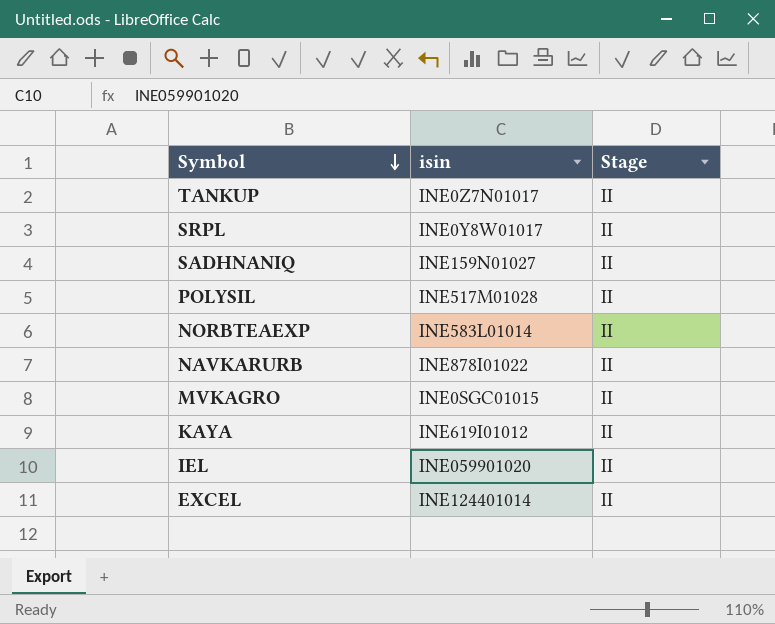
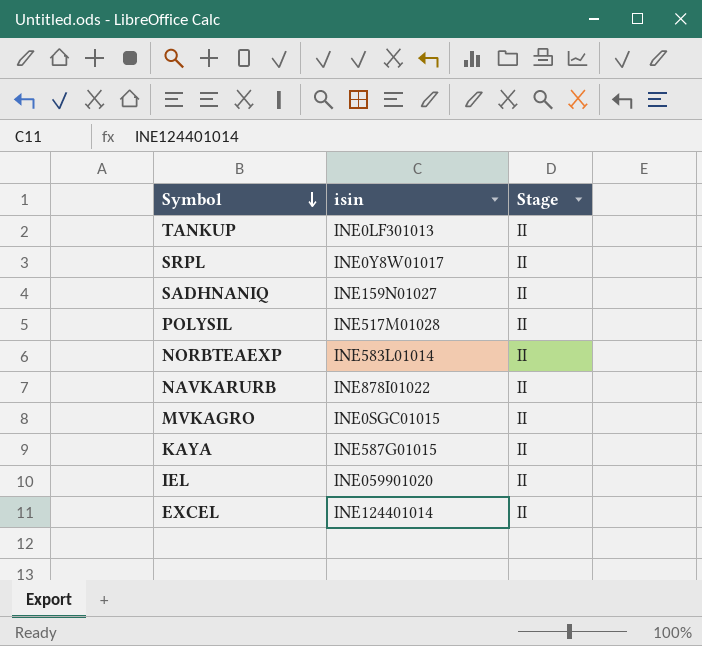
TANKUP | isin: INE0Z7N01017 -> INE0LF301013
KAYA | isin: INE619I01012 -> INE587G01015

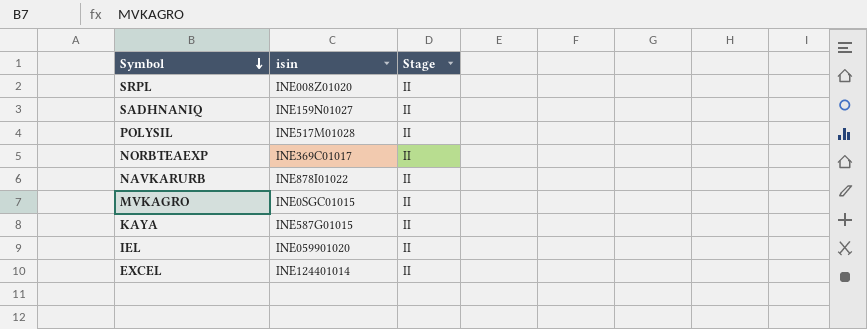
row TANKUP: INE0LF301013 | II -> none
SRPL | isin: INE0Y8W01017 -> INE008Z01020
NORBTEAEXP | isin: INE583L01014 -> INE369C01017

